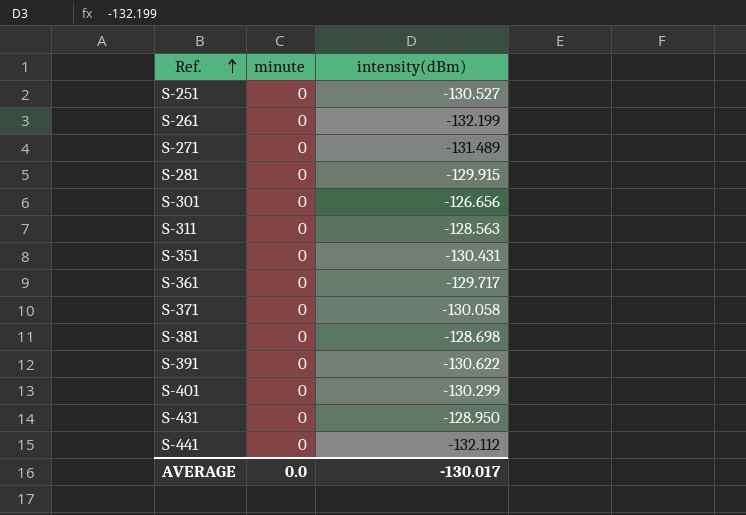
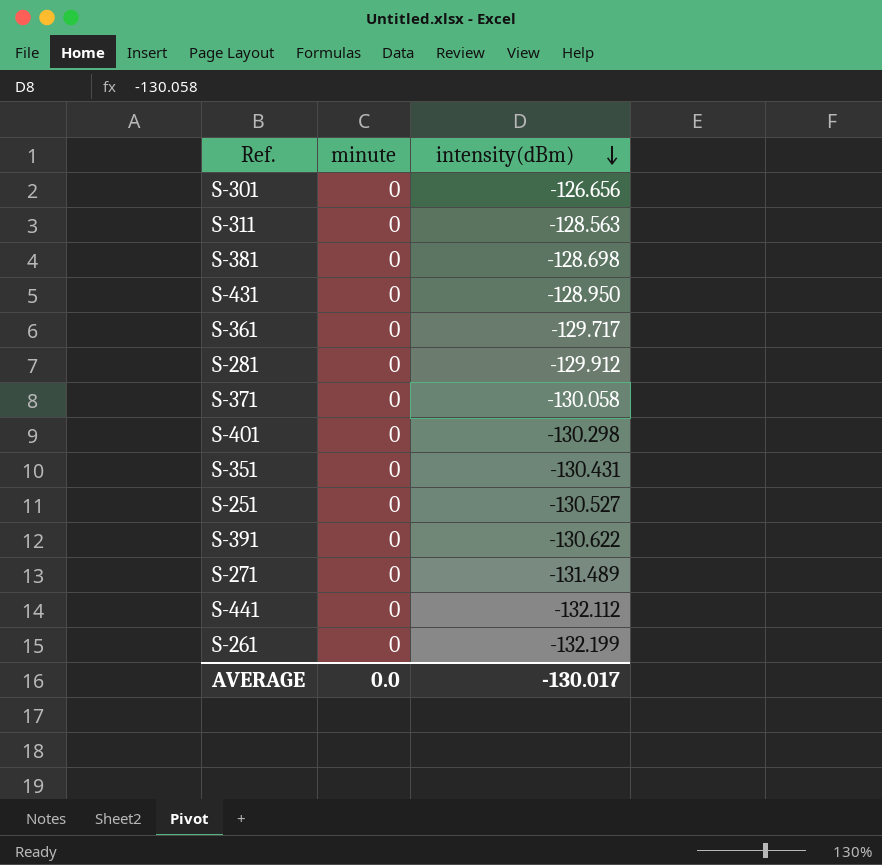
row order: Ref. ascending -> intensity(dBm) descending
S-281 | intensity(dBm): -129.915 -> -129.912
S-401 | intensity(dBm): -130.299 -> -130.298

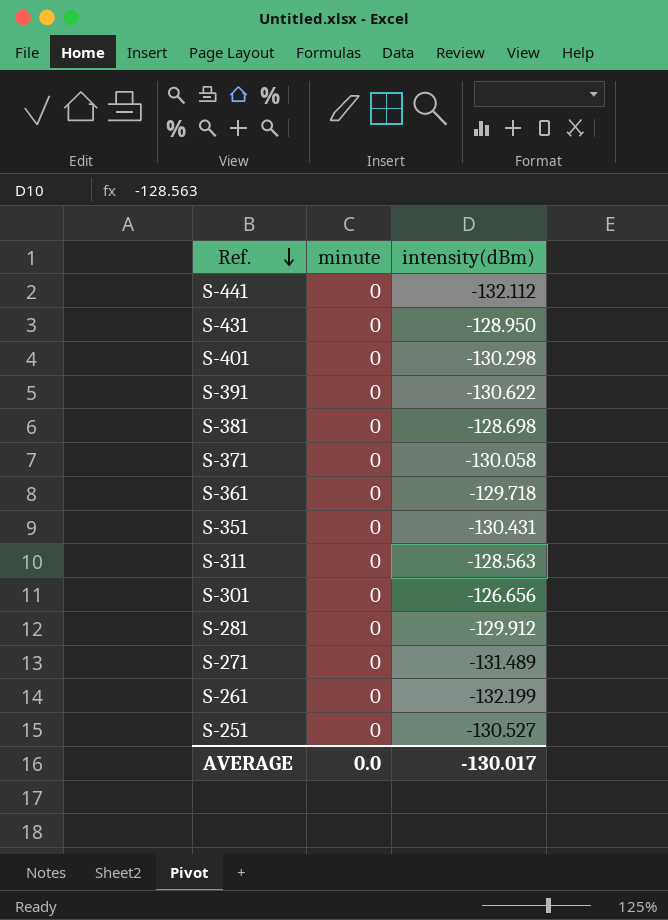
row order: intensity(dBm) descending -> Ref. descending
S-361 | intensity(dBm): -129.717 -> -129.718

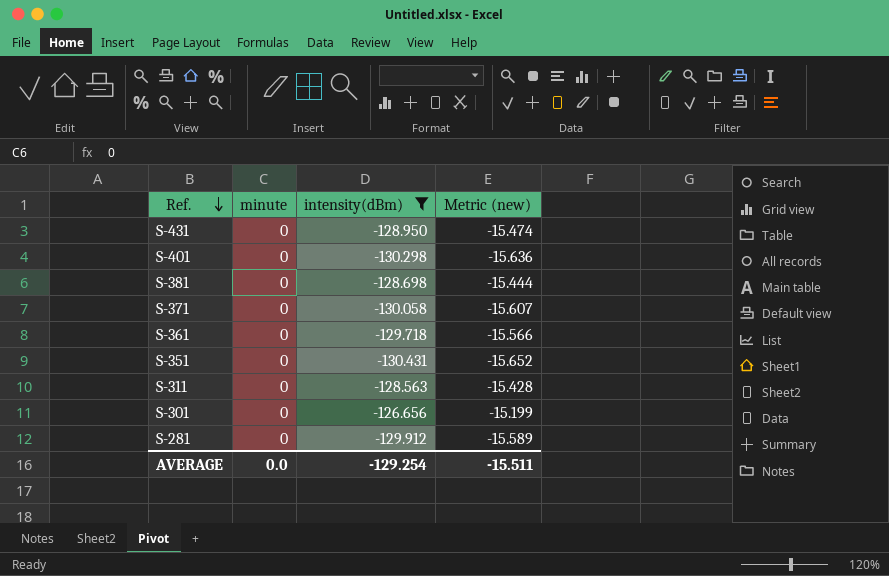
filter: none -> intensity(dBm) >= -130.431
column Metric (new) | formula: none -> [intensity(dBm)] * 0.12
AVERAGE | intensity(dBm): -130.017 -> -129.254

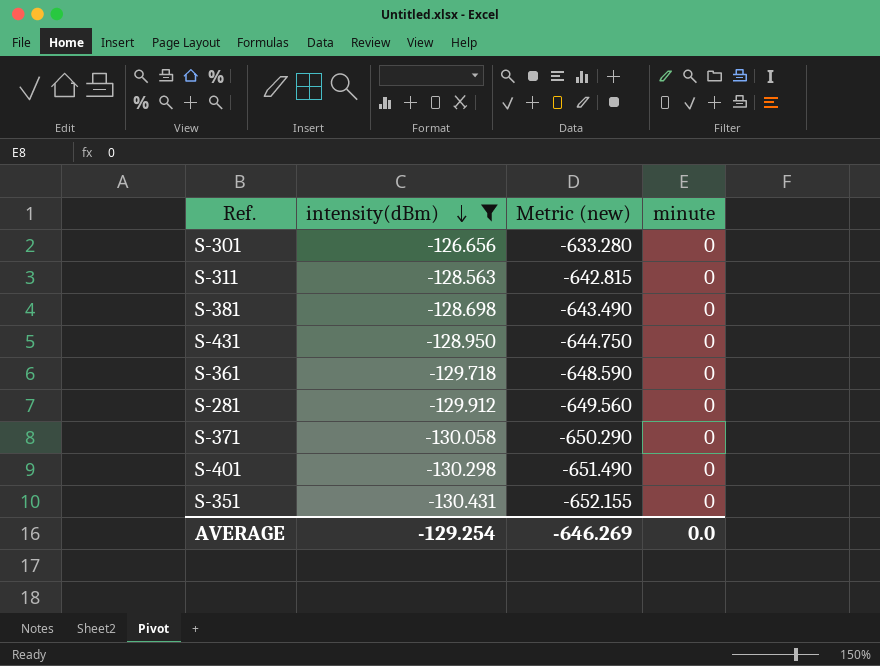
row order: Ref. descending -> intensity(dBm) descending
column Metric (new) | formula: [intensity(dBm)] * 0.12 -> [intensity(dBm)] * 5
column minute | position: 2 -> 4
AVERAGE | Metric (new): -15.511 -> -646.269

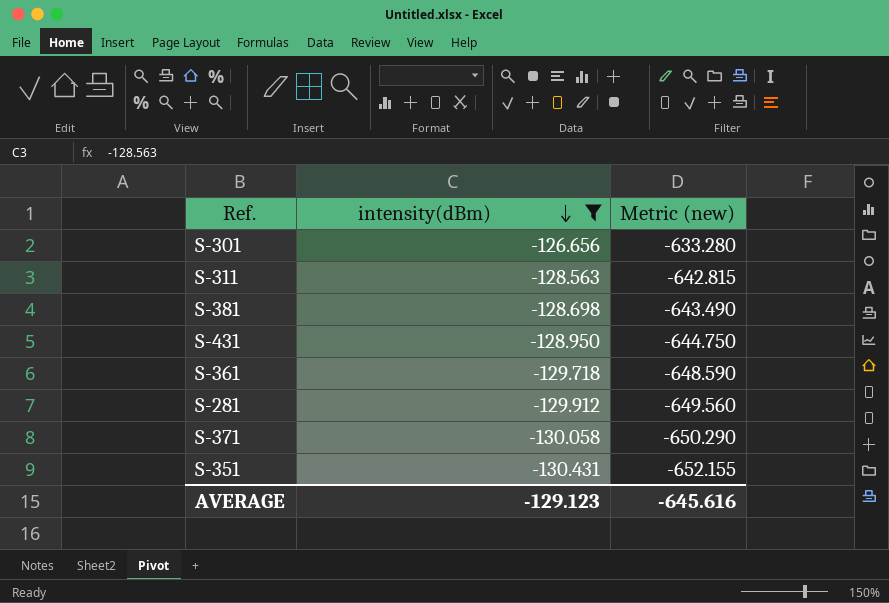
column minute | position: 4 -> none
row S-401: -130.298 | -651.490 | 0 -> none
AVERAGE | intensity(dBm): -129.254 -> -129.123
AVERAGE | Metric (new): -646.269 -> -645.616

